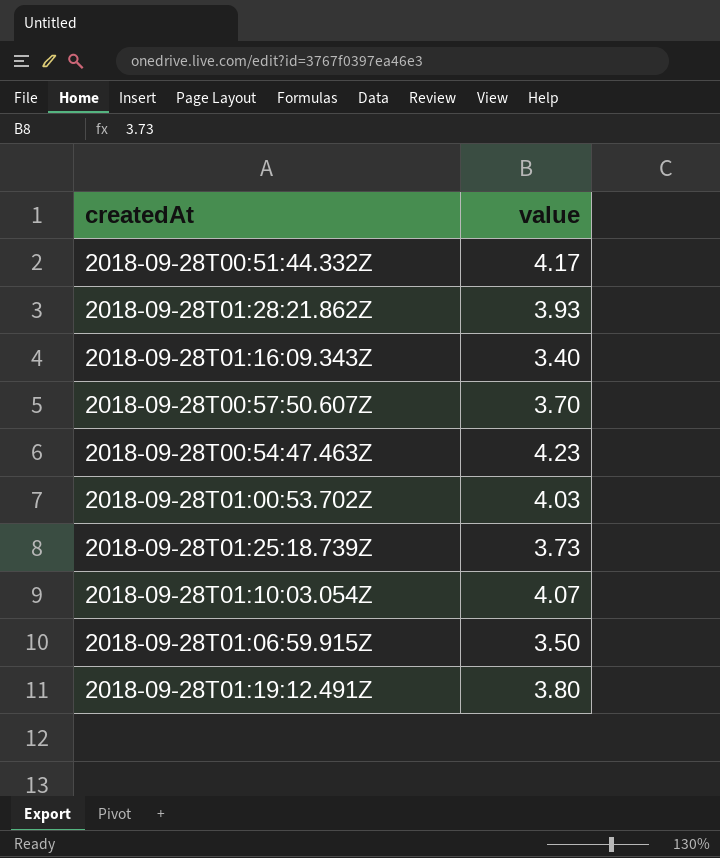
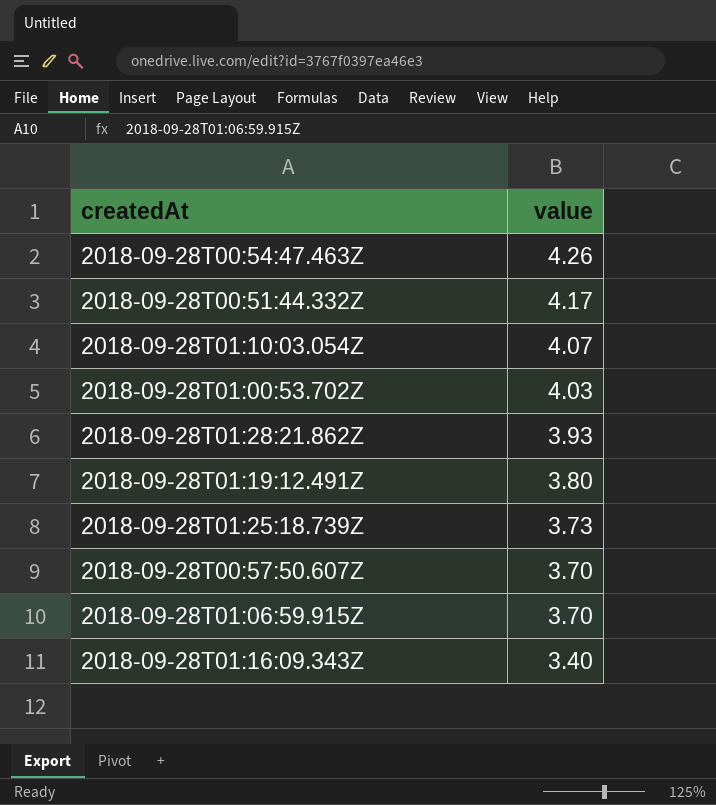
row order: none -> value descending
2018-09-28T00:54:47.463Z | value: 4.23 -> 4.26
2018-09-28T01:06:59.915Z | value: 3.50 -> 3.70

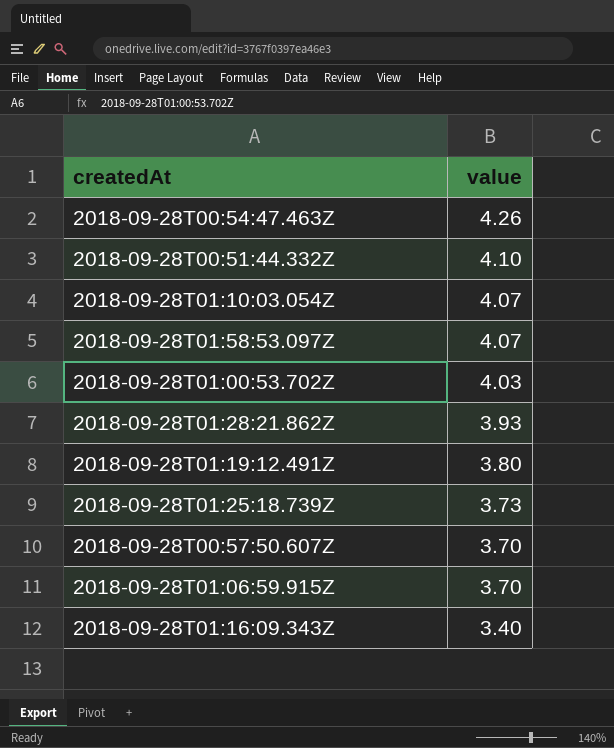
2018-09-28T00:51:44.332Z | value: 4.17 -> 4.10
row 2018-09-28T01:58:53.097Z: none -> 4.07

